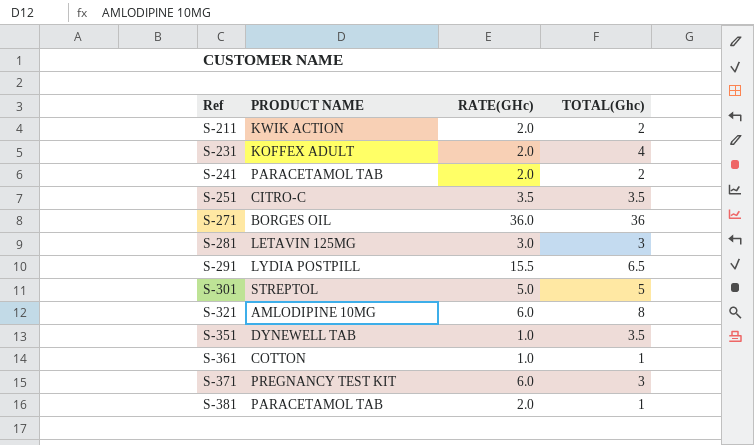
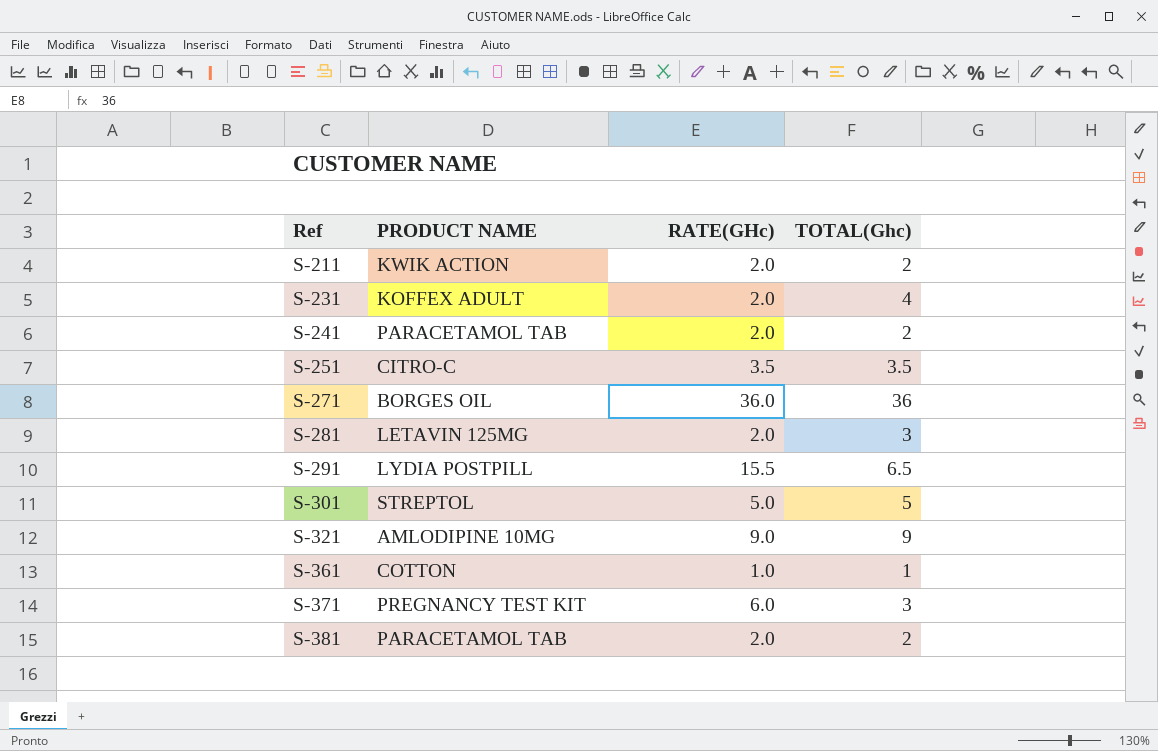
row S-351: DYNEWELL TAB | 1.0 | 3.5 -> none
S-281 | RATE(GHc): 3.0 -> 2.0
S-321 | RATE(GHc): 6.0 -> 9.0
S-321 | TOTAL(Ghc): 8 -> 9
S-381 | TOTAL(Ghc): 1 -> 2

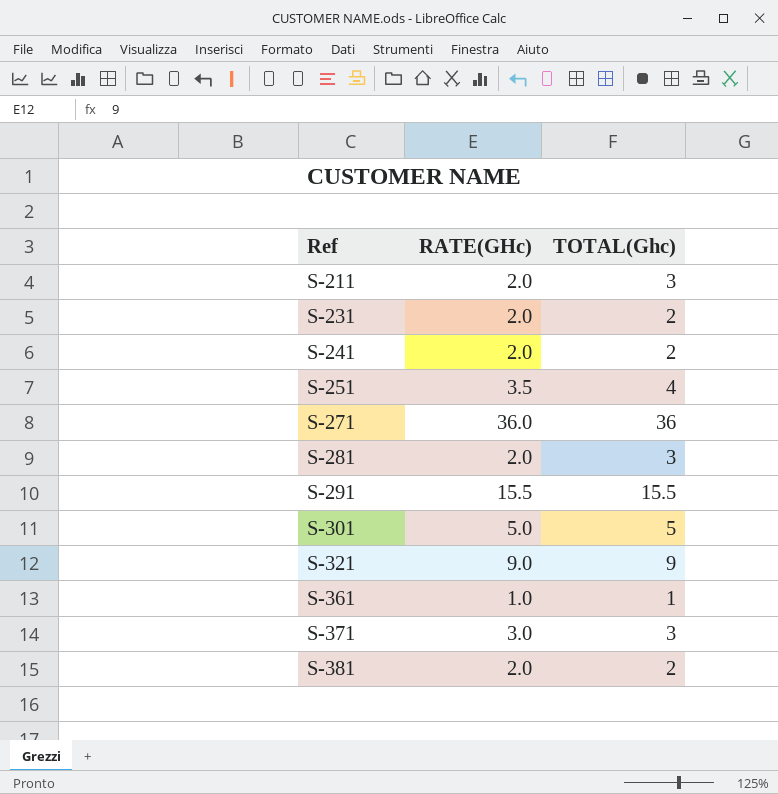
column PRODUCT NAME | position: 2 -> none
S-211 | TOTAL(Ghc): 2 -> 3
S-231 | TOTAL(Ghc): 4 -> 2
S-251 | TOTAL(Ghc): 3.5 -> 4
S-291 | TOTAL(Ghc): 6.5 -> 15.5
S-371 | RATE(GHc): 6.0 -> 3.0

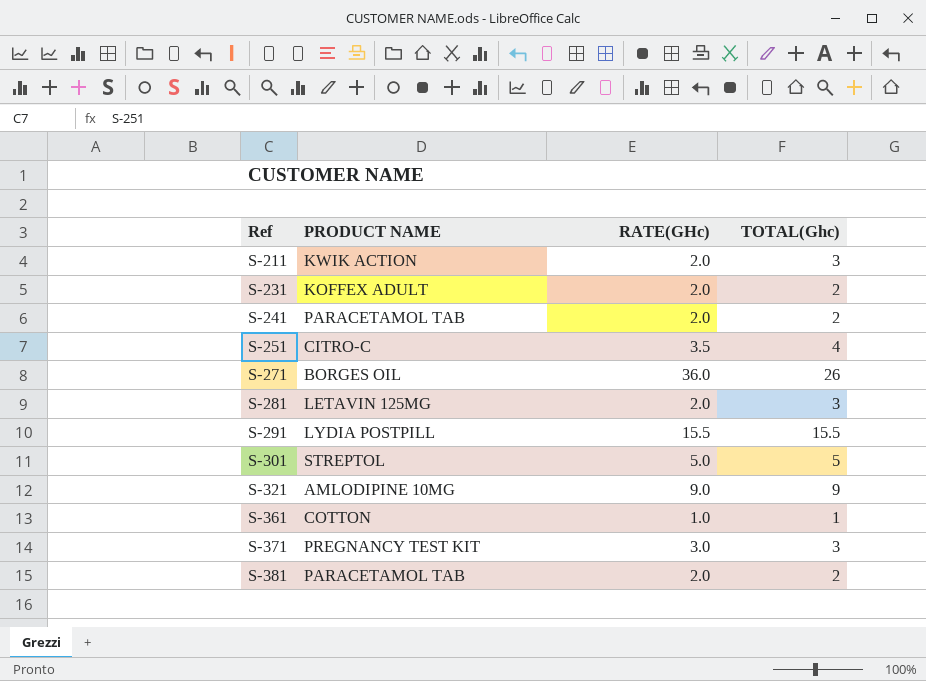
column PRODUCT NAME | position: none -> 2
S-271 | TOTAL(Ghc): 36 -> 26

